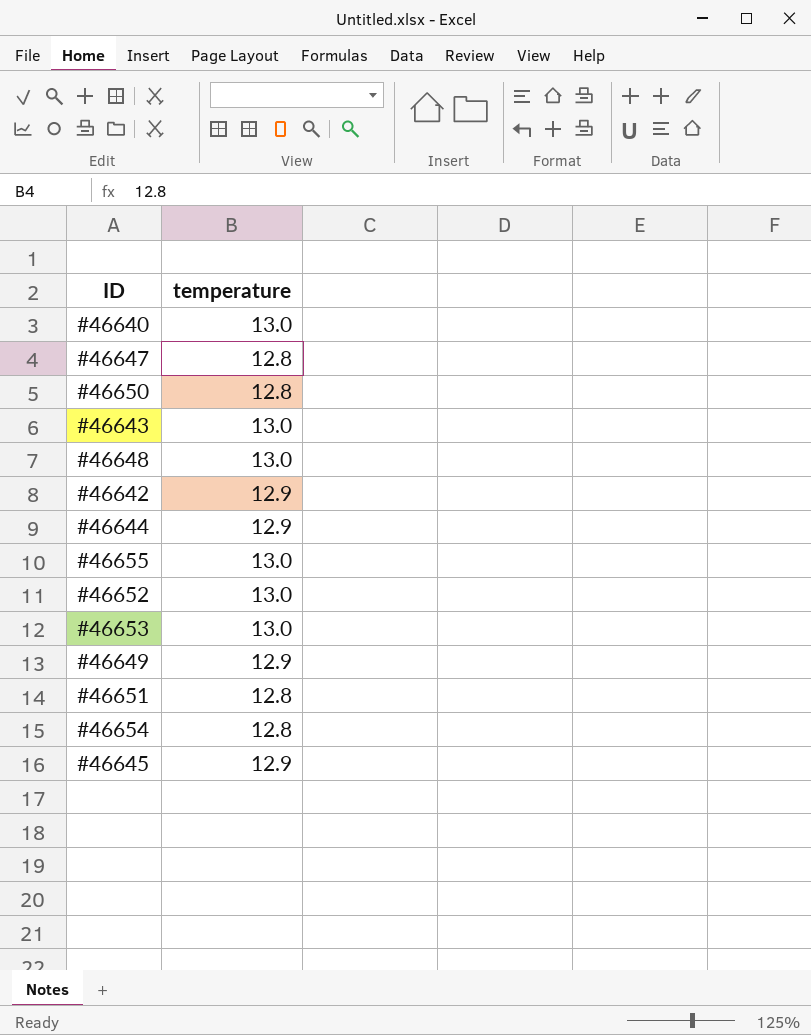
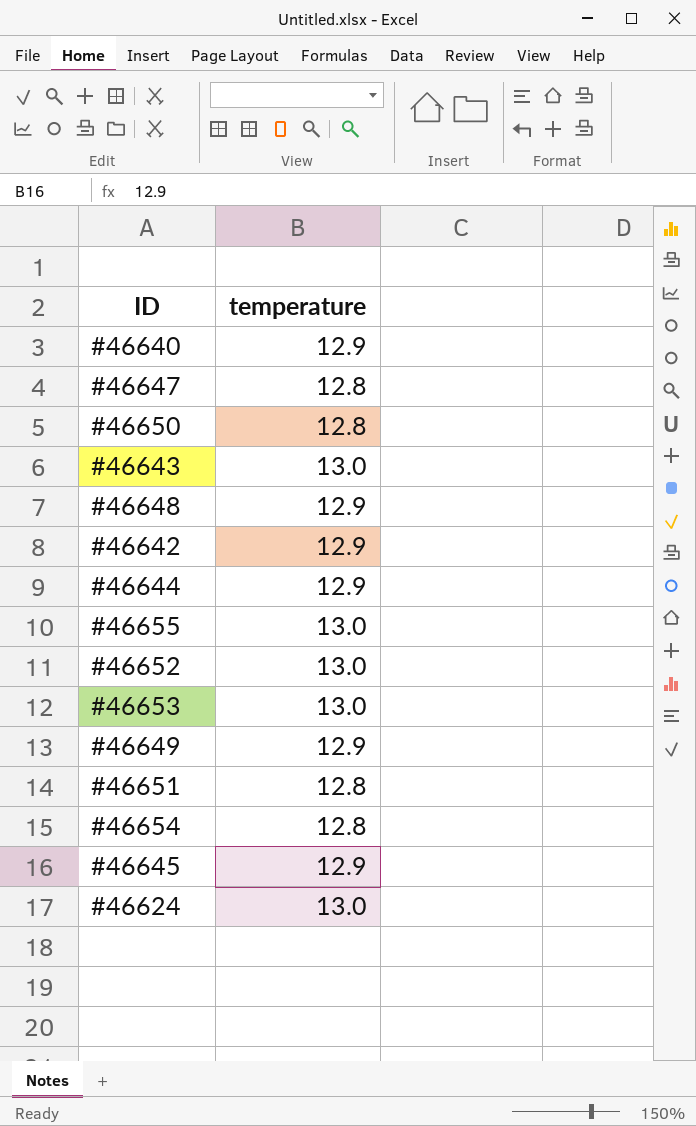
#46640 | temperature: 13.0 -> 12.9
#46648 | temperature: 13.0 -> 12.9
row #46624: none -> 13.0

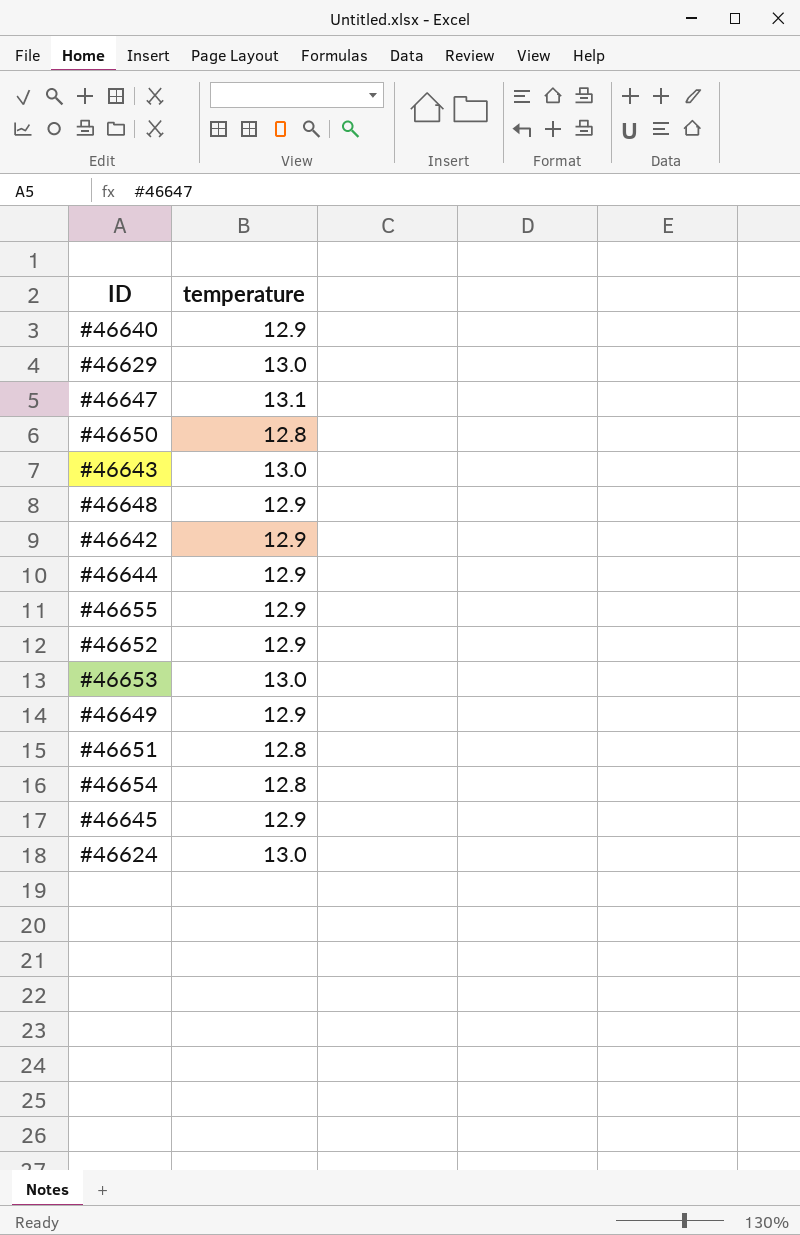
row #46629: none -> 13.0
#46647 | temperature: 12.8 -> 13.1
#46655 | temperature: 13.0 -> 12.9
#46652 | temperature: 13.0 -> 12.9

